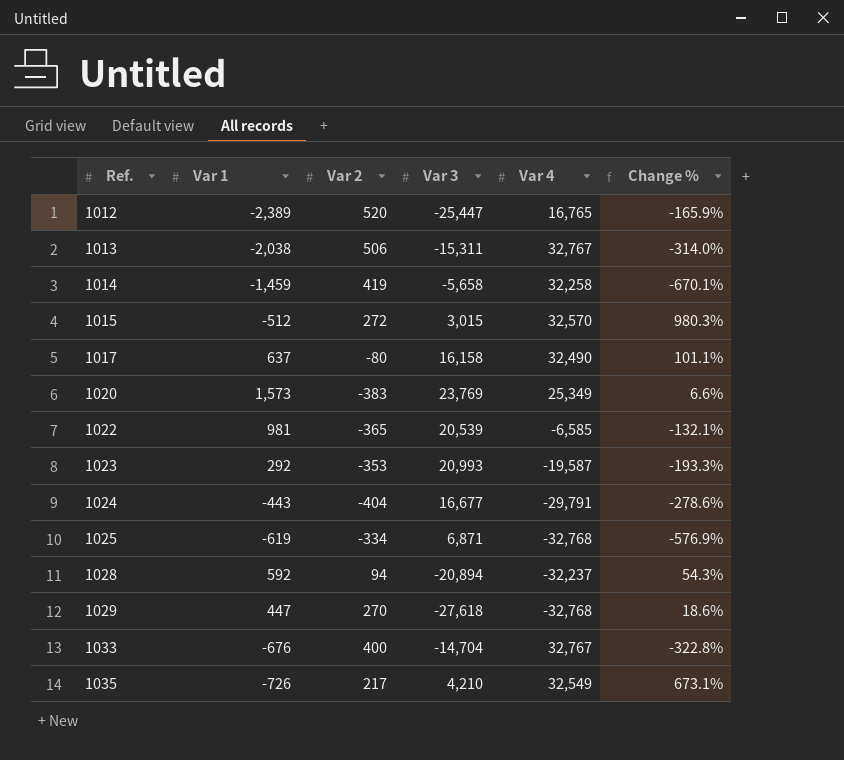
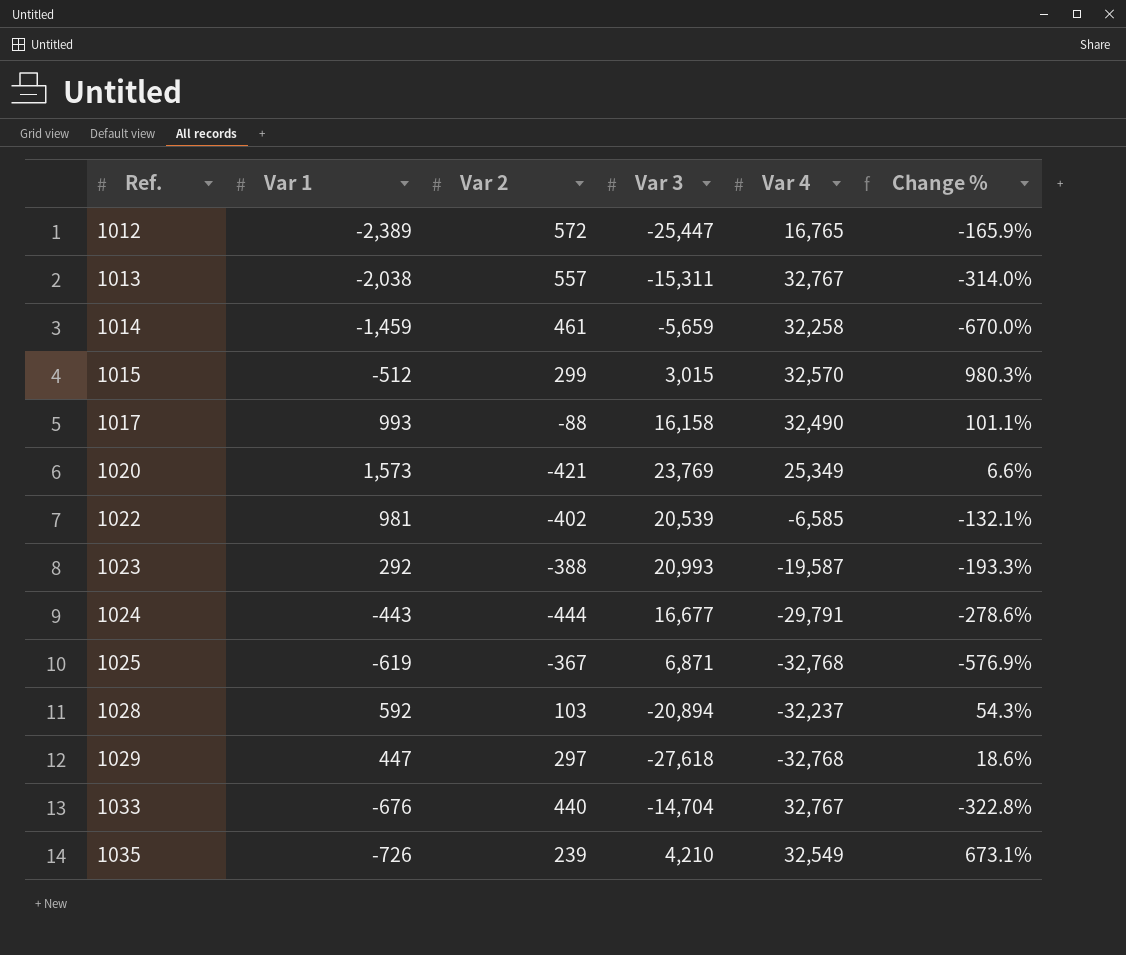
1012 | Var 2: 520 -> 572
1013 | Var 2: 506 -> 557
1014 | Var 2: 419 -> 461
1014 | Var 3: -5,658 -> -5,659
1014 | Change %: -670.1% -> -670.0%
1015 | Var 2: 272 -> 299
1017 | Var 1: 637 -> 993
1017 | Var 2: -80 -> -88
1020 | Var 2: -383 -> -421
1022 | Var 2: -365 -> -402
1023 | Var 2: -353 -> -388
1024 | Var 2: -404 -> -444
1025 | Var 2: -334 -> -367
1028 | Var 2: 94 -> 103
1029 | Var 2: 270 -> 297
1033 | Var 2: 400 -> 440
1035 | Var 2: 217 -> 239

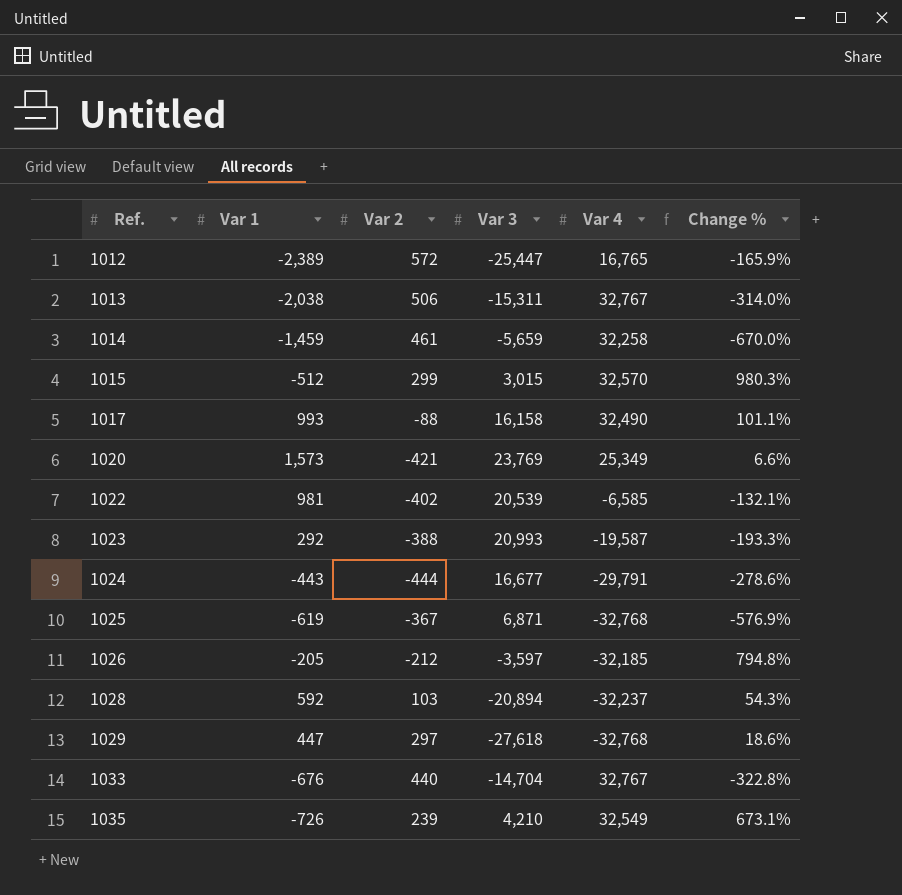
1013 | Var 2: 557 -> 506
row 1026: none -> -205 | -212 | -3,597 | -32,185 | 794.8%

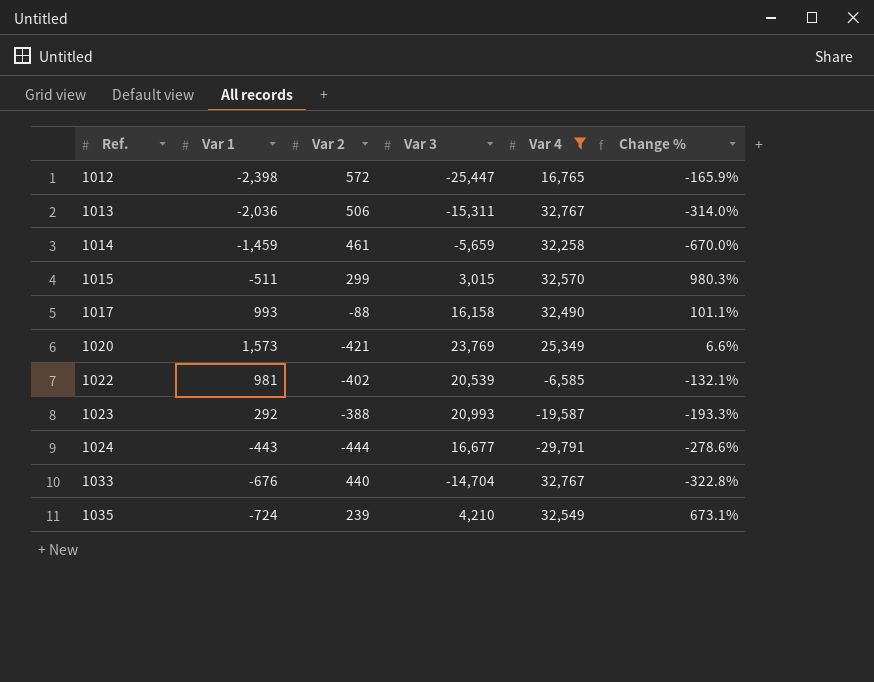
filter: none -> Var 4 >= -29,791
1012 | Var 1: -2,389 -> -2,398
1013 | Var 1: -2,038 -> -2,036
1015 | Var 1: -512 -> -511
1035 | Var 1: -726 -> -724

